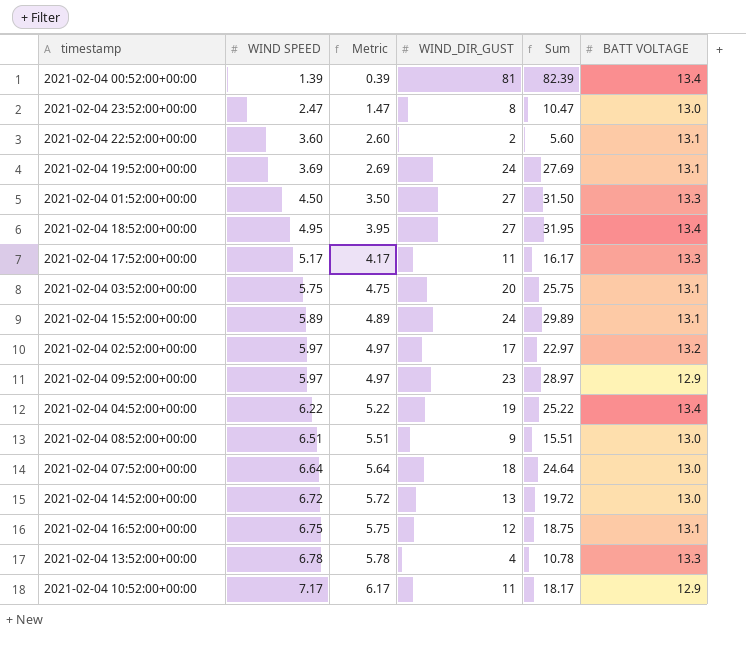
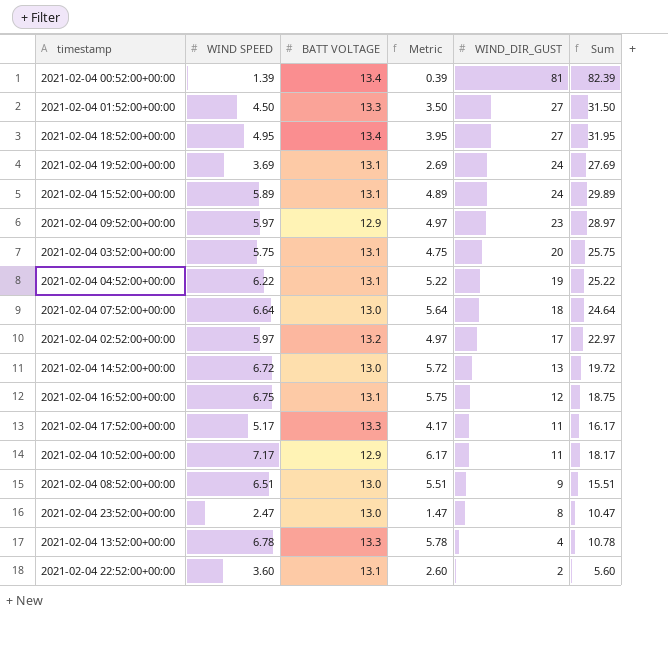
row order: WIND SPEED ascending -> WIND_DIR_GUST descending
column BATT VOLTAGE | position: 6 -> 3
2021-02-04 04:52:00+00:00 | BATT VOLTAGE: 13.4 -> 13.1

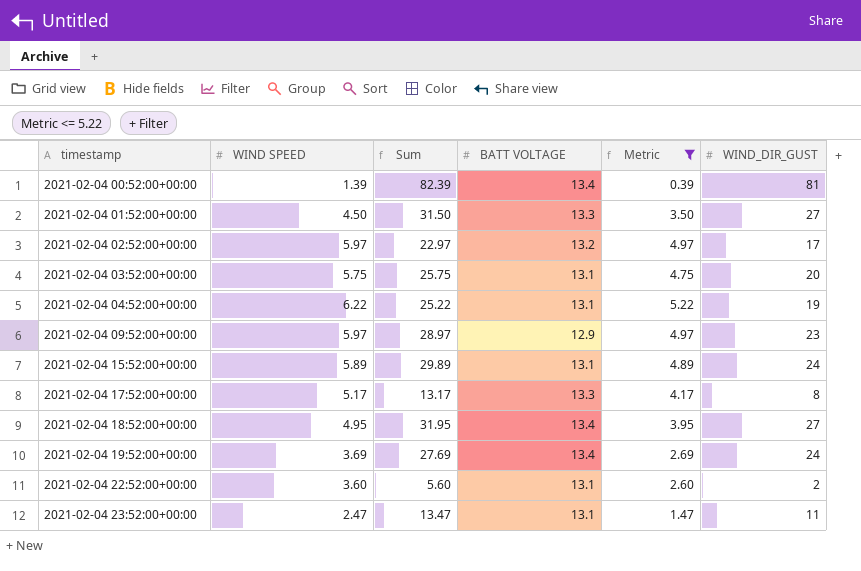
filter: none -> Metric <= 5.22
row order: WIND_DIR_GUST descending -> timestamp ascending
column Sum | position: 6 -> 3
2021-02-04 17:52:00+00:00 | Sum: 16.17 -> 13.17
2021-02-04 17:52:00+00:00 | WIND_DIR_GUST: 11 -> 8
2021-02-04 19:52:00+00:00 | BATT VOLTAGE: 13.1 -> 13.4
2021-02-04 23:52:00+00:00 | Sum: 10.47 -> 13.47
2021-02-04 23:52:00+00:00 | BATT VOLTAGE: 13.0 -> 13.1
2021-02-04 23:52:00+00:00 | WIND_DIR_GUST: 8 -> 11

